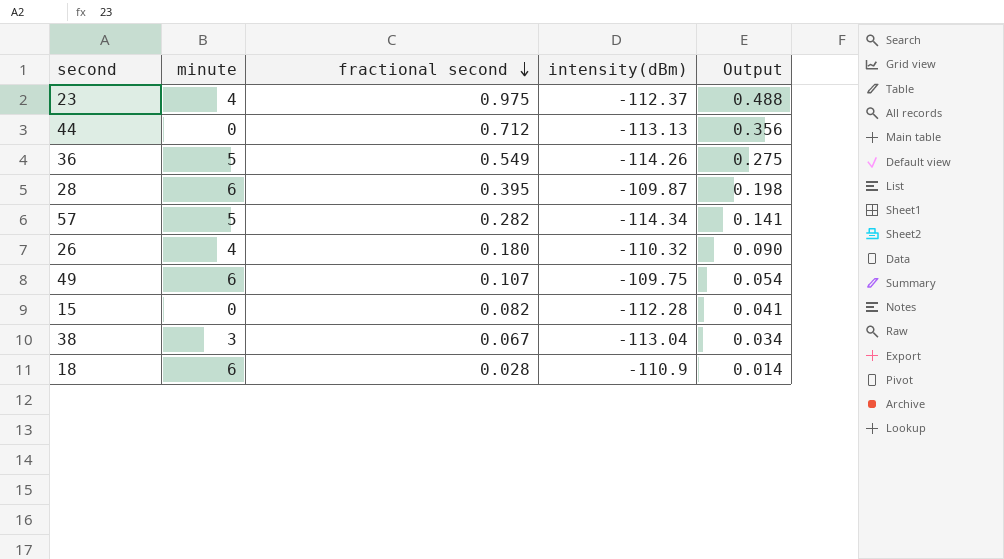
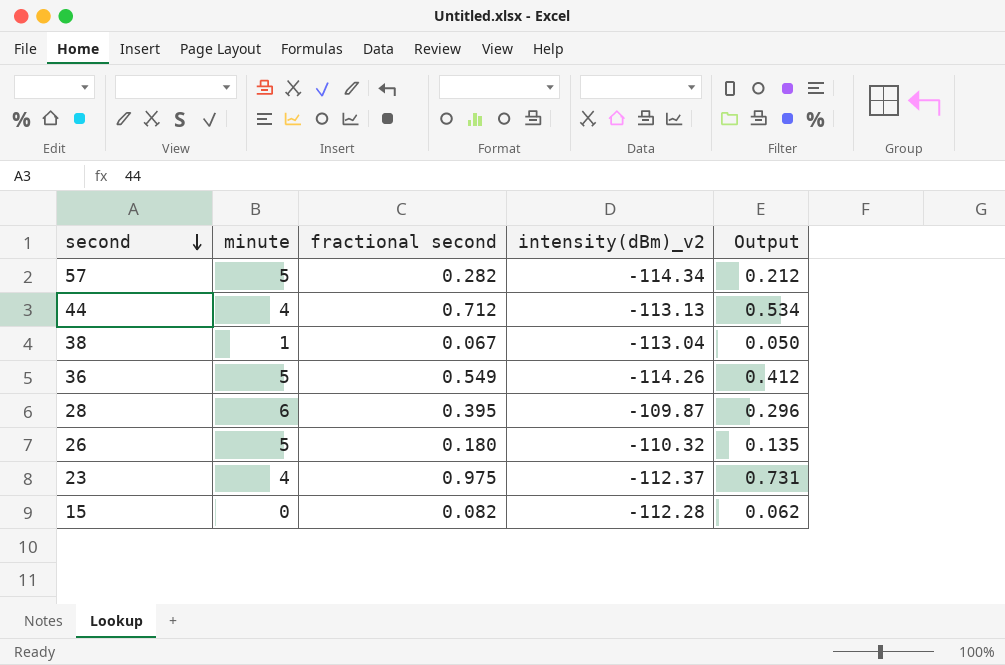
row order: fractional second descending -> second descending
column name: intensity(dBm) -> intensity(dBm)_v2
column Output | formula: [fractional second] * 0.5 -> [fractional second] * 0.75
row 49: 6 | 0.107 | -109.75 | 0.054 -> none
row 18: 6 | 0.028 | -110.9 | 0.014 -> none
44 | minute: 0 -> 4
38 | minute: 3 -> 1
26 | minute: 4 -> 5

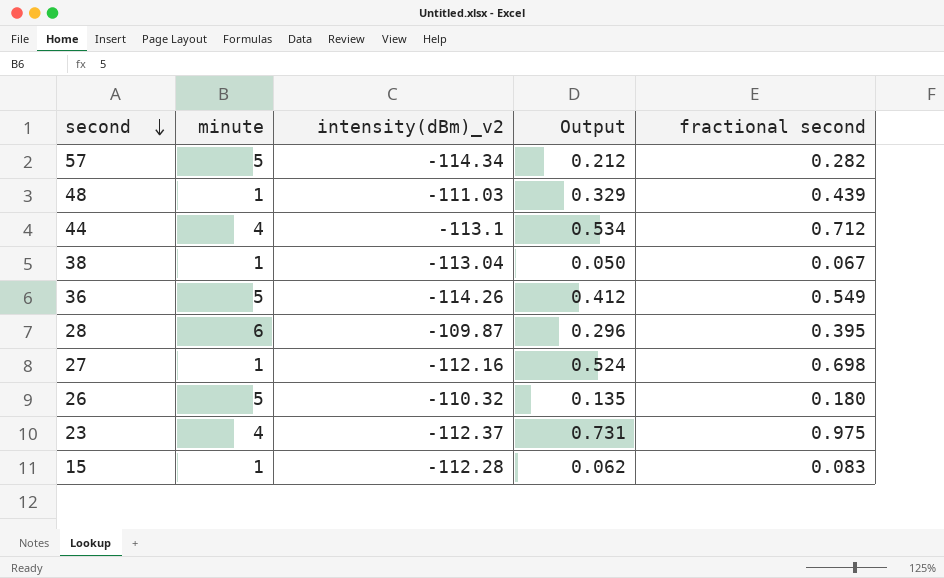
column fractional second | position: 3 -> 5
row 48: none -> 1 | -111.03 | 0.329 | 0.439
44 | intensity(dBm)_v2: -113.13 -> -113.1
row 27: none -> 1 | -112.16 | 0.524 | 0.698
15 | minute: 0 -> 1
15 | fractional second: 0.082 -> 0.083

